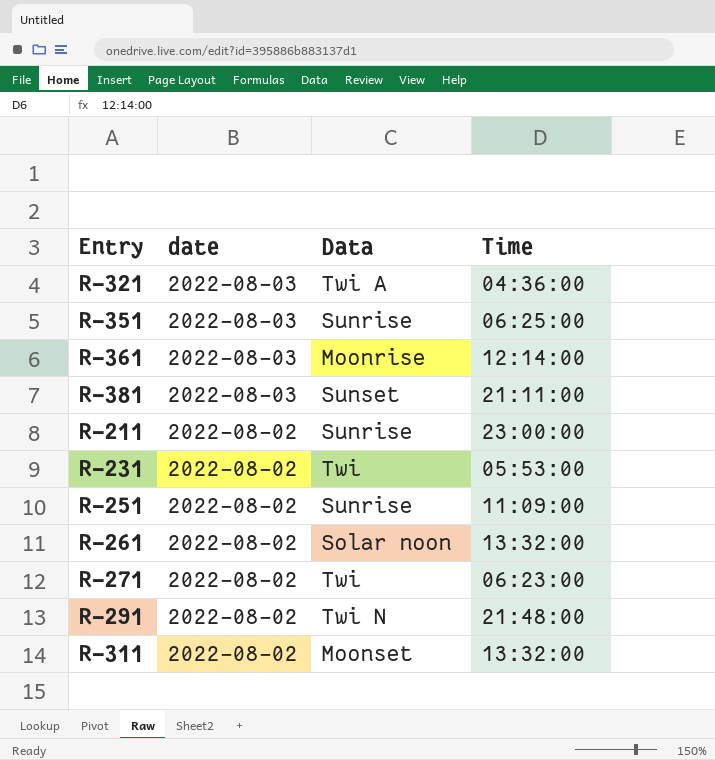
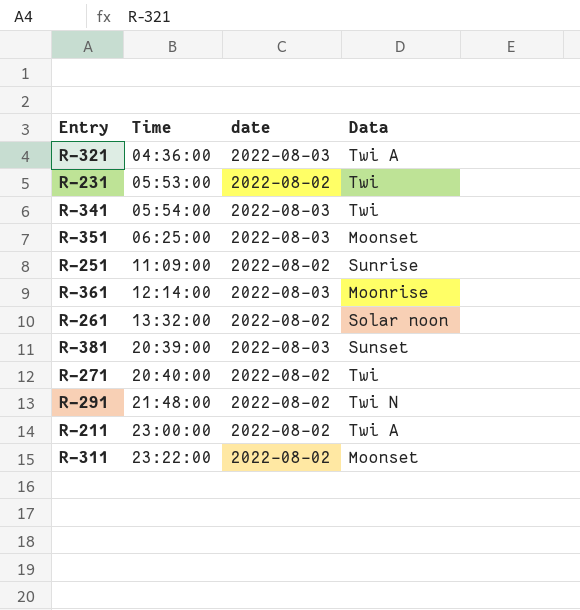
row order: date descending -> Time ascending
column Time | position: 4 -> 2
row R-341: none -> 05:54:00 | 2022-08-03 | Twi
R-351 | Data: Sunrise -> Moonset
R-381 | Time: 21:11:00 -> 20:39:00
R-271 | Time: 06:23:00 -> 20:40:00
R-211 | Data: Sunrise -> Twi A
R-311 | Time: 13:32:00 -> 23:22:00

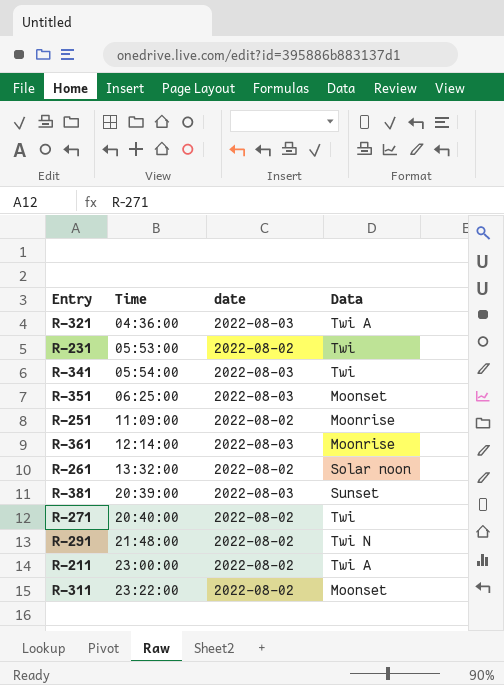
R-251 | Data: Sunrise -> Moonrise

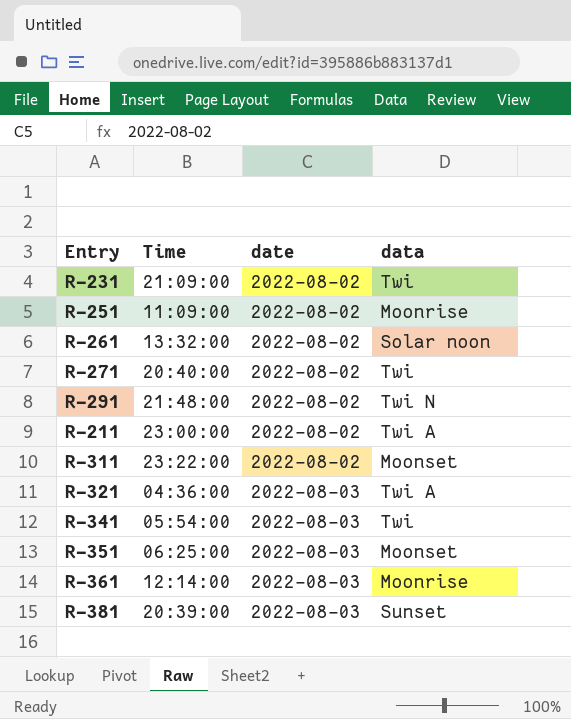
row order: Time ascending -> date ascending
column name: Data -> data
R-231 | Time: 05:53:00 -> 21:09:00

